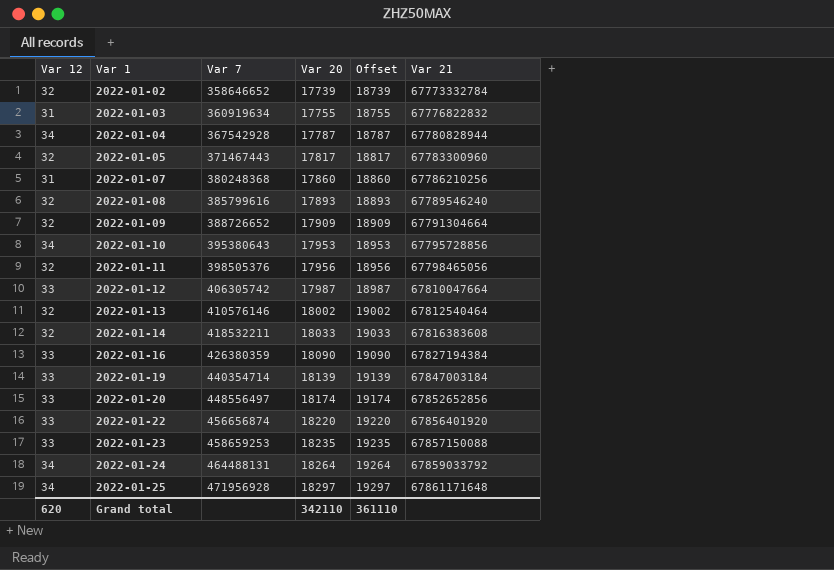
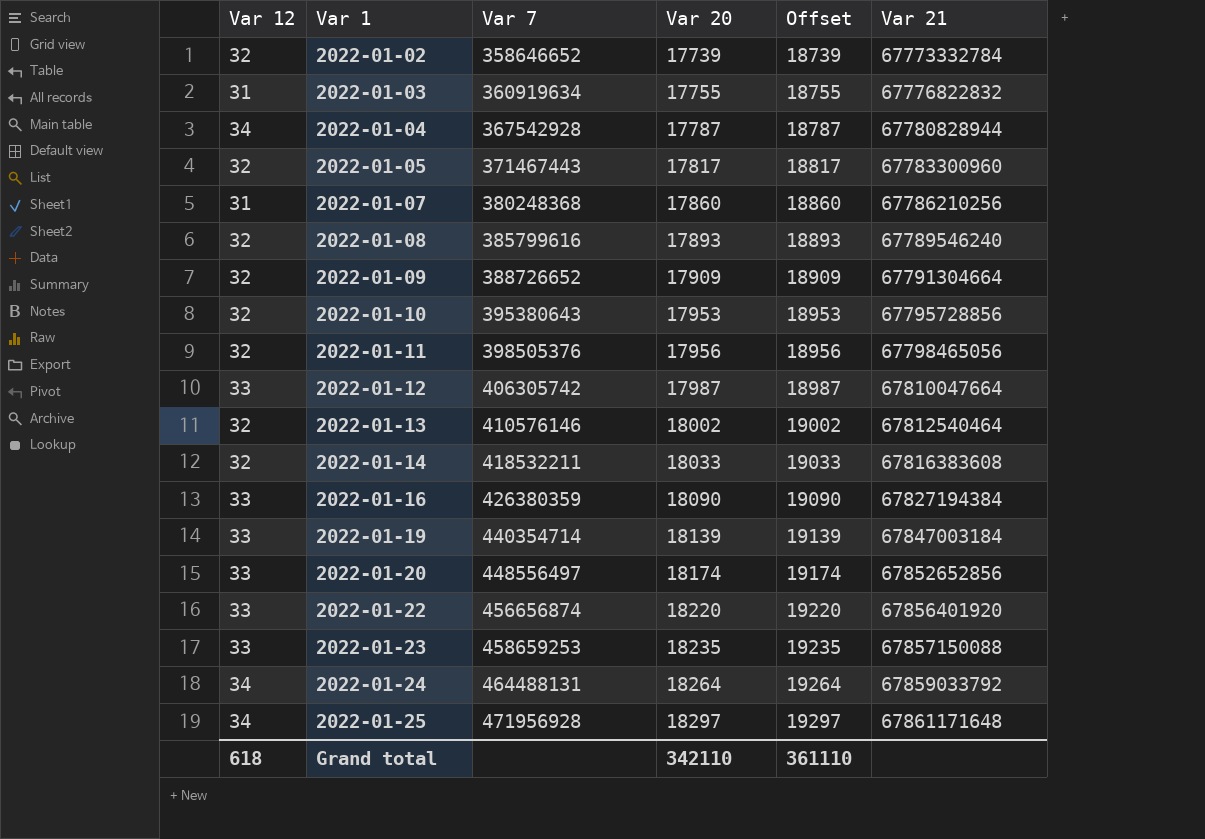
2022-01-10 | Var 12: 34 -> 32
Grand total | Var 12: 620 -> 618

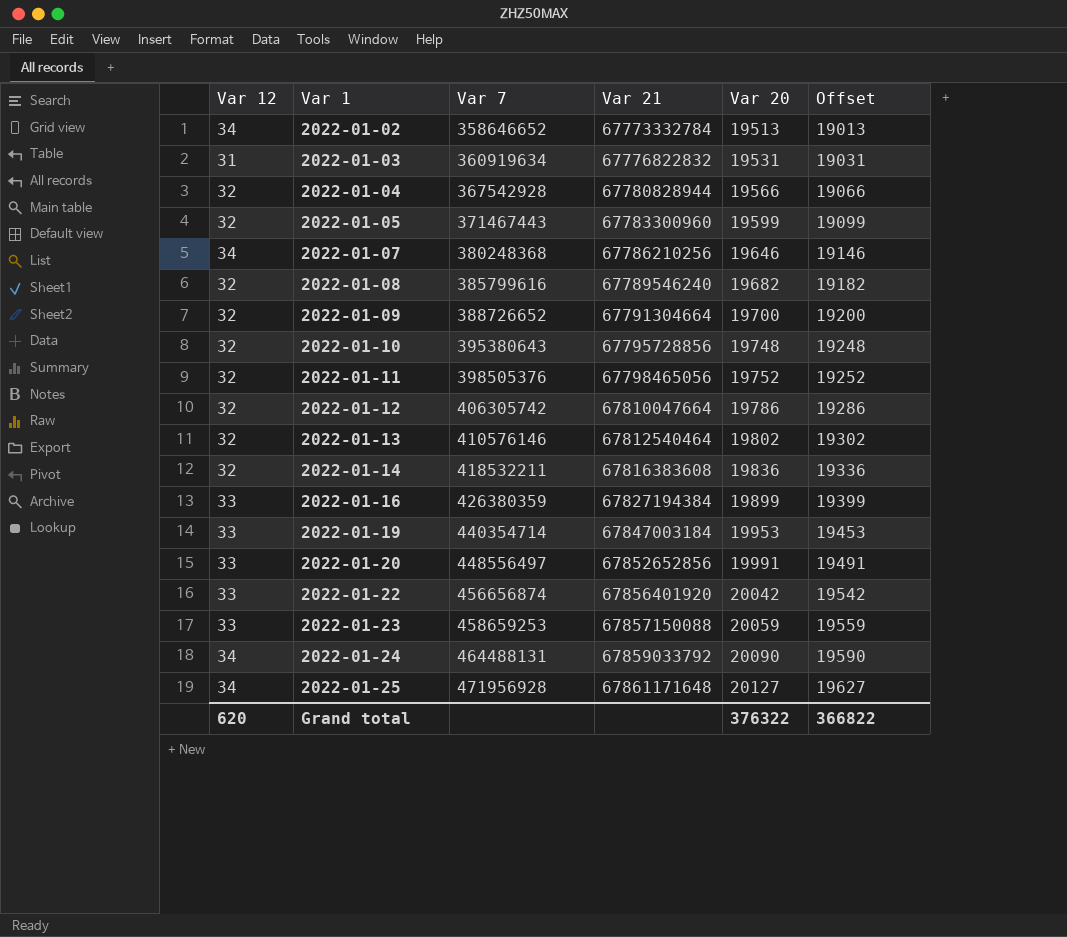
column Var 21 | position: 6 -> 4
column Offset | formula: [Var 20] + 1000 -> [Var 20] - 500
2022-01-02 | Var 12: 32 -> 34
2022-01-02 | Var 20: 17739 -> 19513
2022-01-03 | Var 20: 17755 -> 19531
2022-01-04 | Var 12: 34 -> 32
2022-01-04 | Var 20: 17787 -> 19566
2022-01-05 | Var 20: 17817 -> 19599
2022-01-07 | Var 12: 31 -> 34
2022-01-07 | Var 20: 17860 -> 19646
2022-01-08 | Var 20: 17893 -> 19682
2022-01-09 | Var 20: 17909 -> 19700
2022-01-10 | Var 20: 17953 -> 19748
2022-01-11 | Var 20: 17956 -> 19752
2022-01-12 | Var 12: 33 -> 32
2022-01-12 | Var 20: 17987 -> 19786
2022-01-13 | Var 20: 18002 -> 19802
2022-01-14 | Var 20: 18033 -> 19836
2022-01-16 | Var 20: 18090 -> 19899
2022-01-19 | Var 20: 18139 -> 19953
2022-01-20 | Var 20: 18174 -> 19991
2022-01-22 | Var 20: 18220 -> 20042
2022-01-23 | Var 20: 18235 -> 20059
2022-01-24 | Var 20: 18264 -> 20090
2022-01-25 | Var 20: 18297 -> 20127
Grand total | Var 12: 618 -> 620
Grand total | Var 20: 342110 -> 376322
Grand total | Offset: 361110 -> 366822

